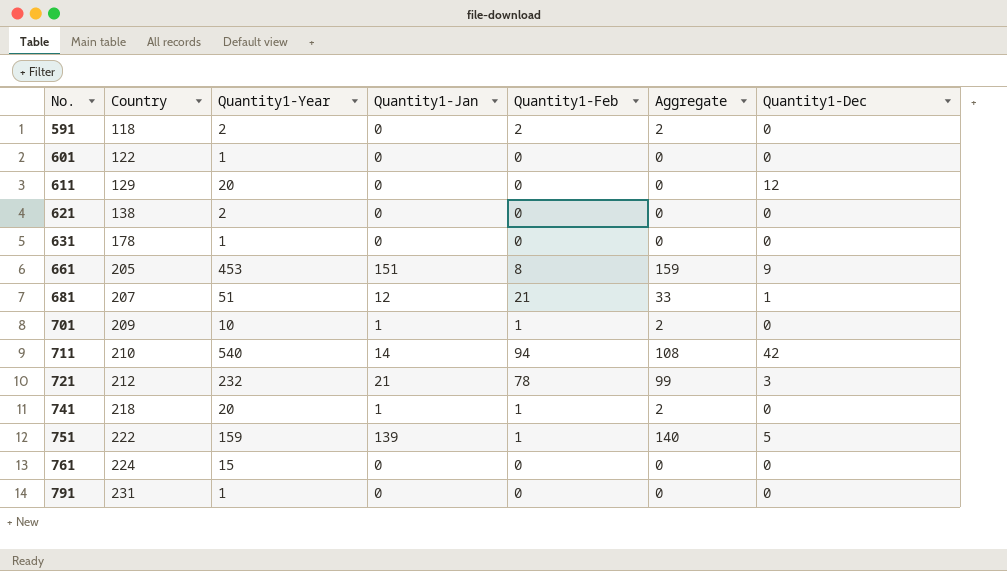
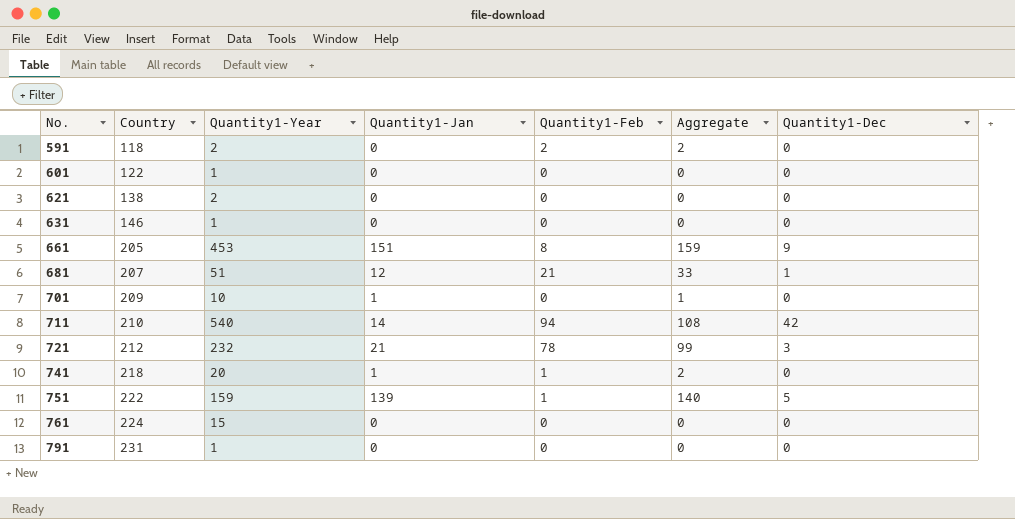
row 611: 129 | 20 | 0 | 0 | 0 | 12 -> none
631 | Country: 178 -> 146
701 | Quantity1-Feb: 1 -> 0
701 | Aggregate: 2 -> 1

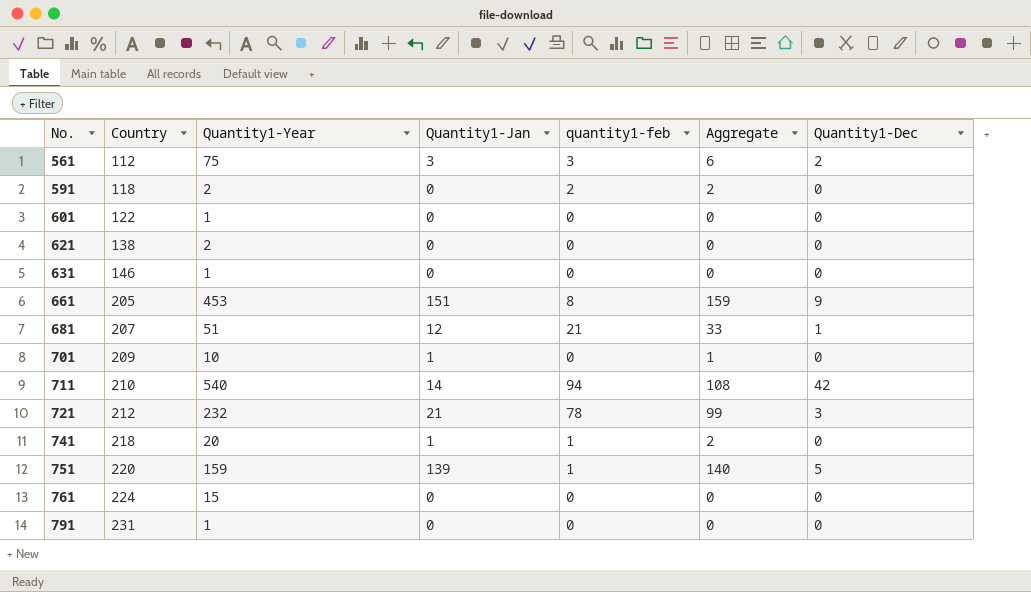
column name: Quantity1-Feb -> quantity1-feb
row 561: none -> 112 | 75 | 3 | 3 | 6 | 2
751 | Country: 222 -> 220

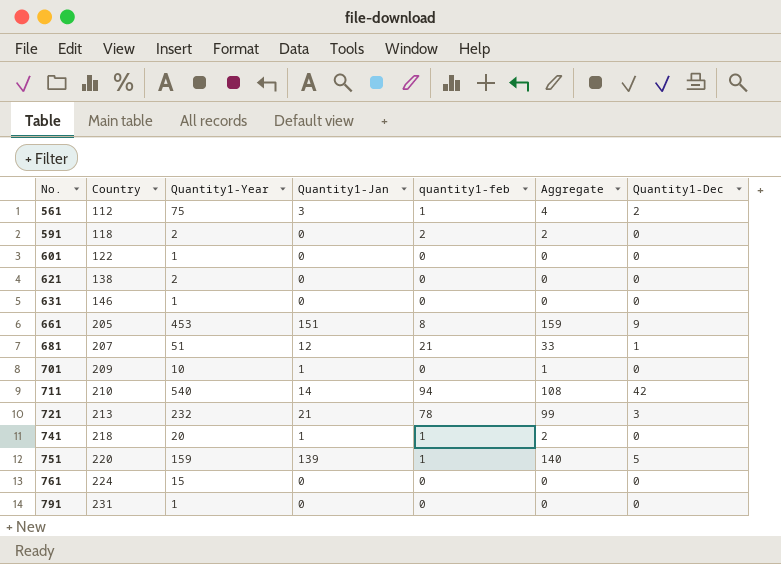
561 | quantity1-feb: 3 -> 1
561 | Aggregate: 6 -> 4
721 | Country: 212 -> 213

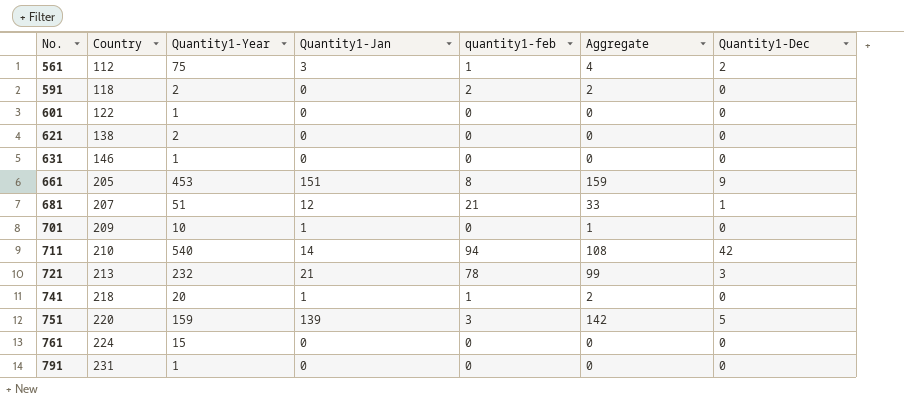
751 | quantity1-feb: 1 -> 3
751 | Aggregate: 140 -> 142

